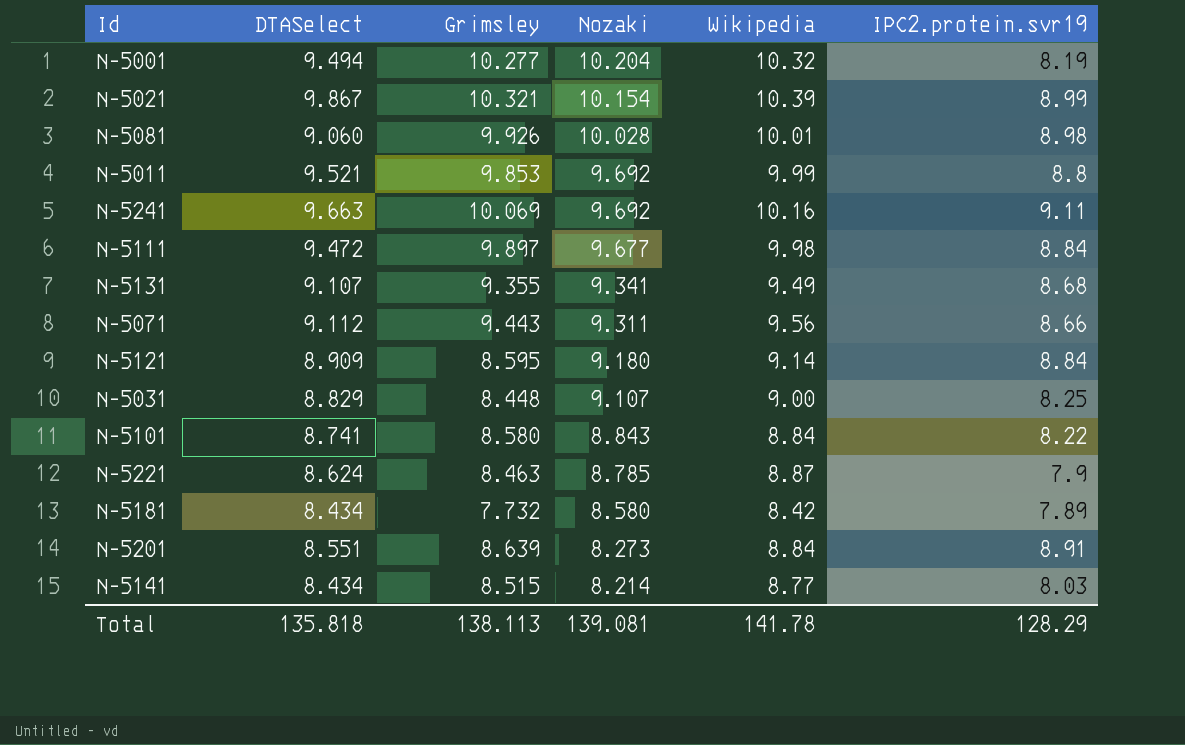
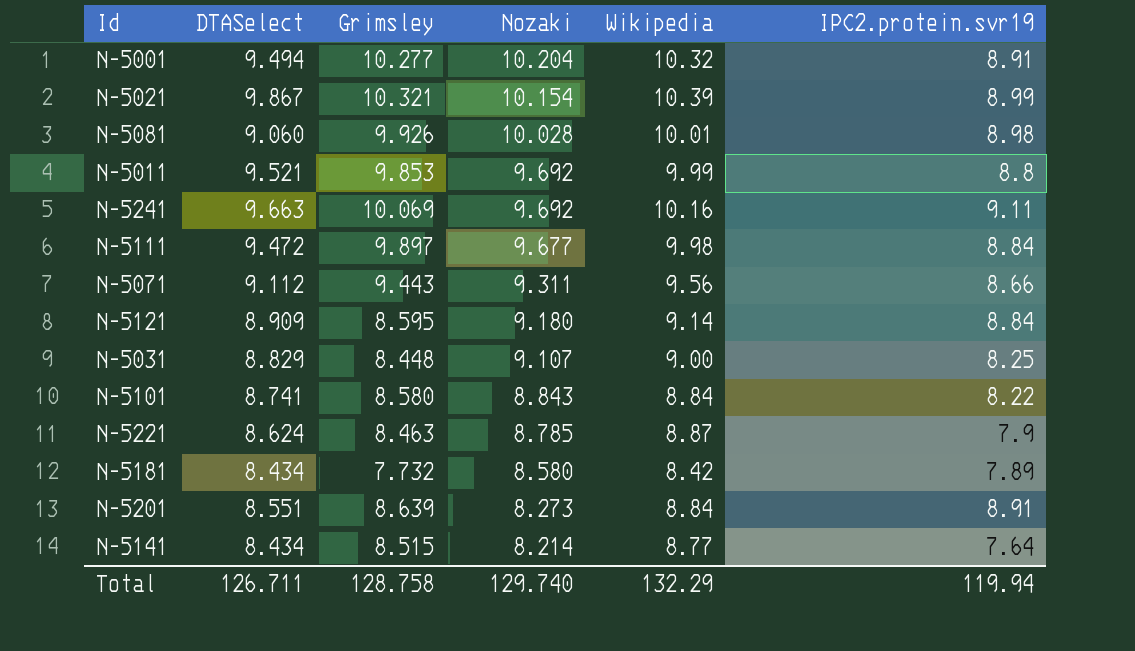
row N-5131: 9.107 | 9.355 | 9.341 | 9.49 | 8.68 -> none
N-5001 | IPC2.protein.svr19: 8.19 -> 8.91
N-5141 | IPC2.protein.svr19: 8.03 -> 7.64
Total | DTASelect: 135.818 -> 126.711
Total | Grimsley: 138.113 -> 128.758
Total | Nozaki: 139.081 -> 129.740
Total | Wikipedia: 141.78 -> 132.29
Total | IPC2.protein.svr19: 128.29 -> 119.94

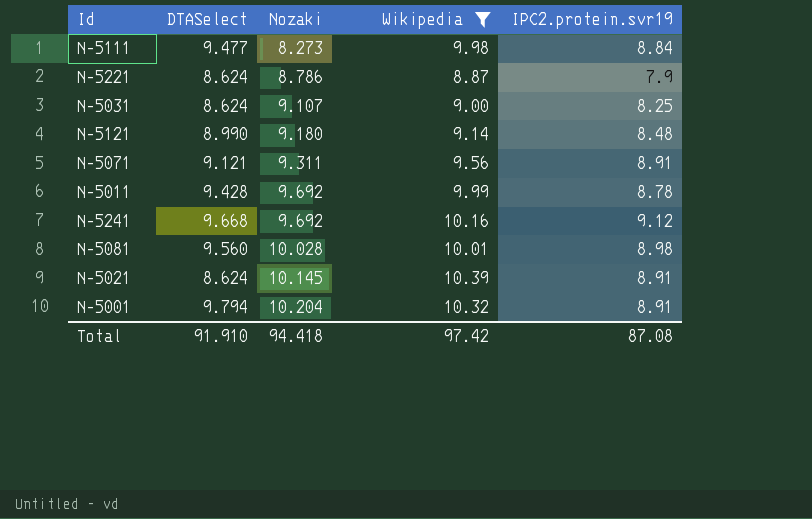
filter: none -> Wikipedia >= 8.87
row order: Nozaki descending -> Nozaki ascending
column Grimsley | position: 3 -> none
N-5111 | DTASelect: 9.472 -> 9.477
N-5111 | Nozaki: 9.677 -> 8.273
N-5221 | Nozaki: 8.785 -> 8.786
N-5031 | DTASelect: 8.829 -> 8.624
N-5121 | DTASelect: 8.909 -> 8.990
N-5121 | IPC2.protein.svr19: 8.84 -> 8.48
N-5071 | DTASelect: 9.112 -> 9.121
N-5071 | IPC2.protein.svr19: 8.66 -> 8.91
N-5011 | DTASelect: 9.521 -> 9.428
N-5011 | IPC2.protein.svr19: 8.8 -> 8.78
N-5241 | DTASelect: 9.663 -> 9.668
N-5241 | IPC2.protein.svr19: 9.11 -> 9.12
N-5081 | DTASelect: 9.060 -> 9.560
N-5021 | DTASelect: 9.867 -> 8.624
N-5021 | Nozaki: 10.154 -> 10.145
N-5021 | IPC2.protein.svr19: 8.99 -> 8.91
N-5001 | DTASelect: 9.494 -> 9.794
Total | DTASelect: 126.711 -> 91.910
Total | Nozaki: 129.740 -> 94.418
Total | Wikipedia: 132.29 -> 97.42
Total | IPC2.protein.svr19: 119.94 -> 87.08

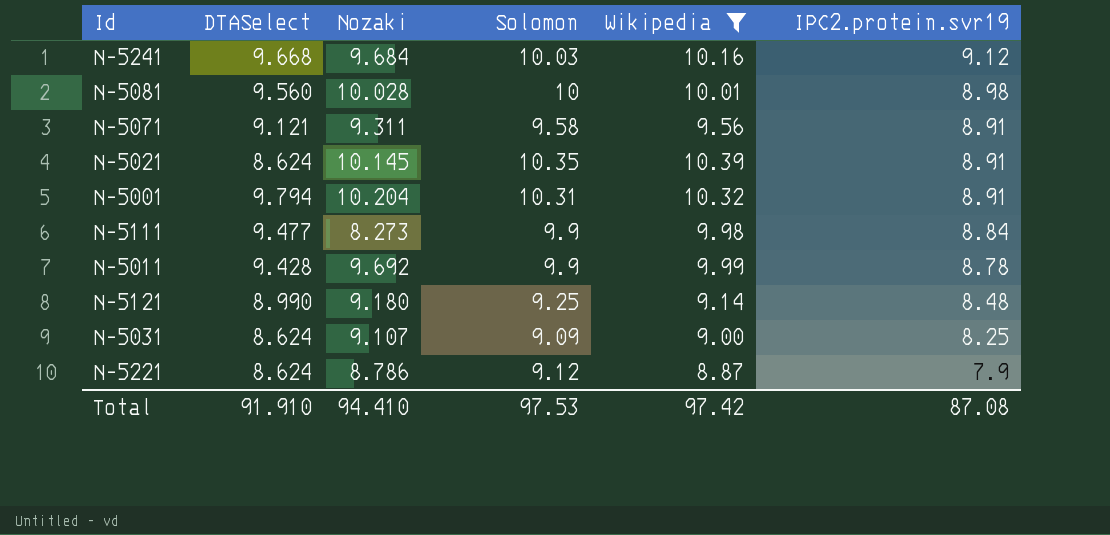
row order: Nozaki ascending -> IPC2.protein.svr19 descending
column Solomon | position: none -> 4
N-5241 | Nozaki: 9.692 -> 9.684
Total | Nozaki: 94.418 -> 94.410

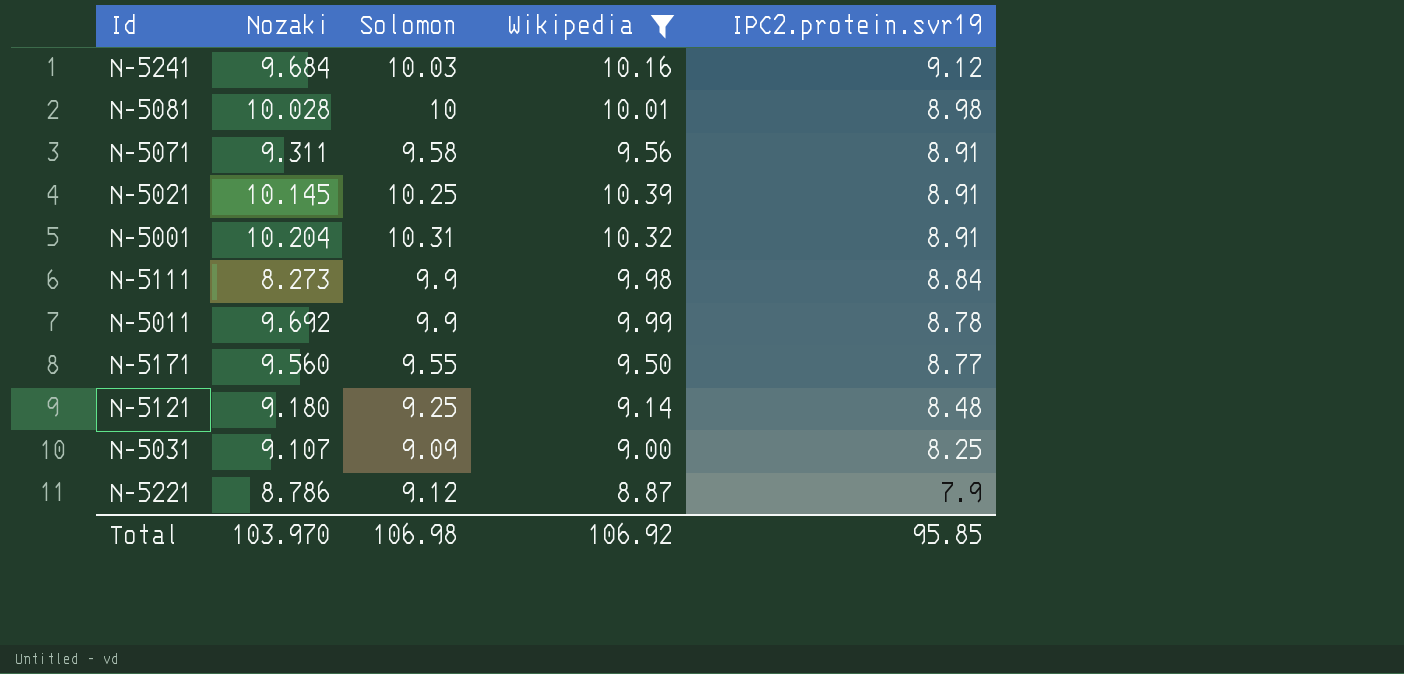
column DTASelect | position: 2 -> none
N-5021 | Solomon: 10.35 -> 10.25
row N-5171: none -> 9.560 | 9.55 | 9.50 | 8.77
Total | Nozaki: 94.410 -> 103.970
Total | Solomon: 97.53 -> 106.98
Total | Wikipedia: 97.42 -> 106.92
Total | IPC2.protein.svr19: 87.08 -> 95.85

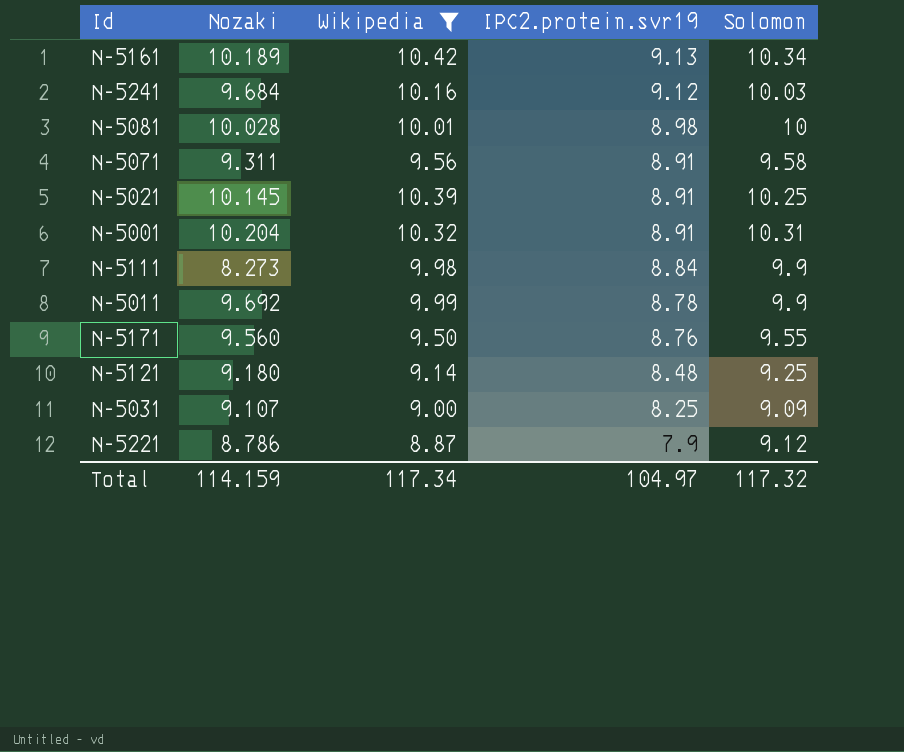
column Solomon | position: 3 -> 5
row N-5161: none -> 10.189 | 10.42 | 9.13 | 10.34
N-5171 | IPC2.protein.svr19: 8.77 -> 8.76
Total | Nozaki: 103.970 -> 114.159
Total | Wikipedia: 106.92 -> 117.34
Total | IPC2.protein.svr19: 95.85 -> 104.97
Total | Solomon: 106.98 -> 117.32

